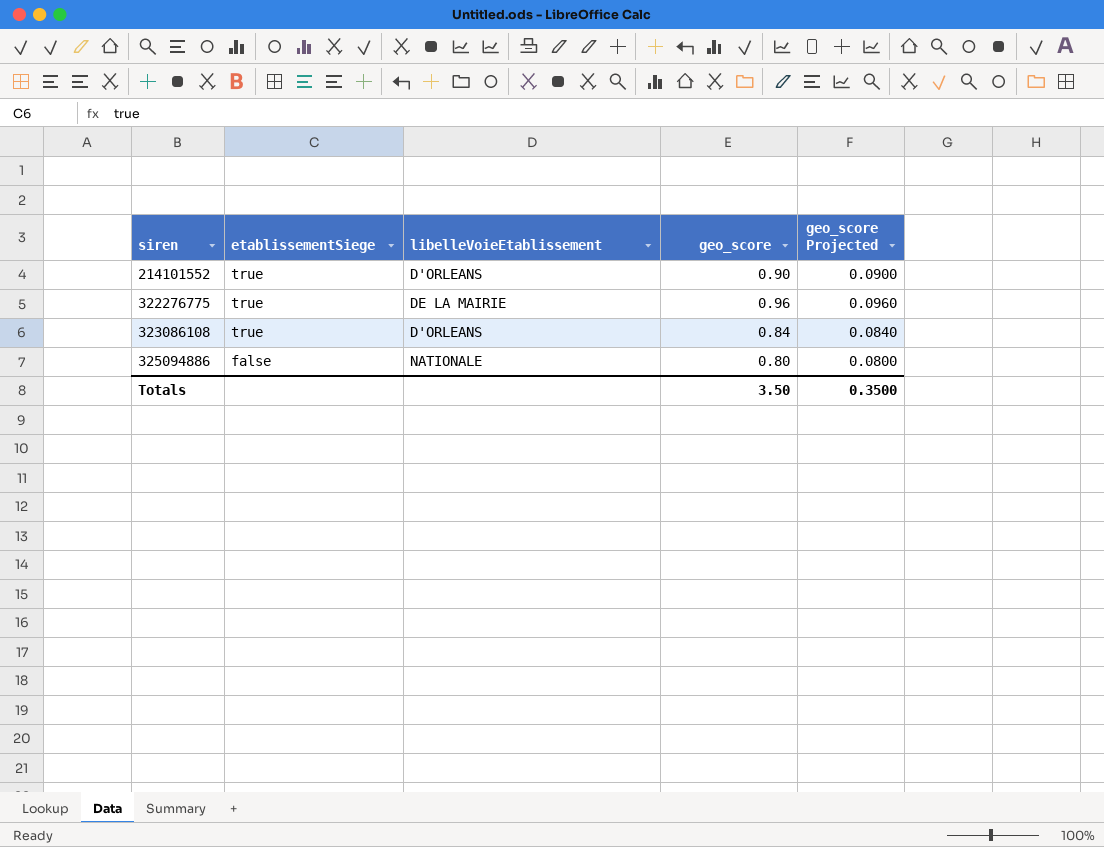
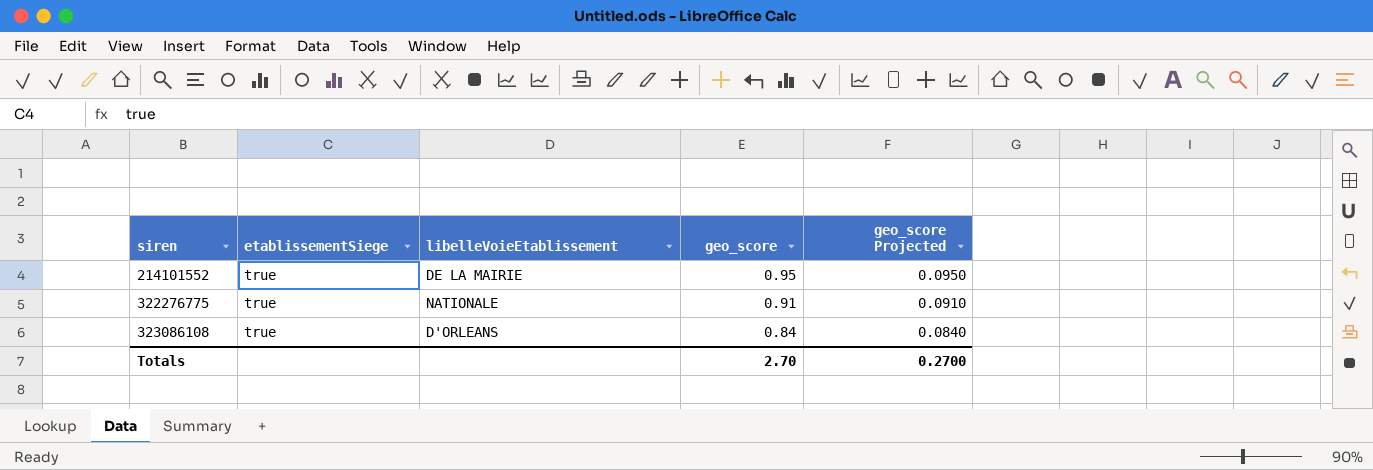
row 325094886: false | NATIONALE | 0.80 | 0.0800 -> none
214101552 | libelleVoieEtablissement: D'ORLEANS -> DE LA MAIRIE
214101552 | geo_score: 0.90 -> 0.95
214101552 | geo_score Projected: 0.0900 -> 0.0950
322276775 | libelleVoieEtablissement: DE LA MAIRIE -> NATIONALE
322276775 | geo_score: 0.96 -> 0.91
322276775 | geo_score Projected: 0.0960 -> 0.0910
Totals | geo_score: 3.50 -> 2.70
Totals | geo_score Projected: 0.3500 -> 0.2700

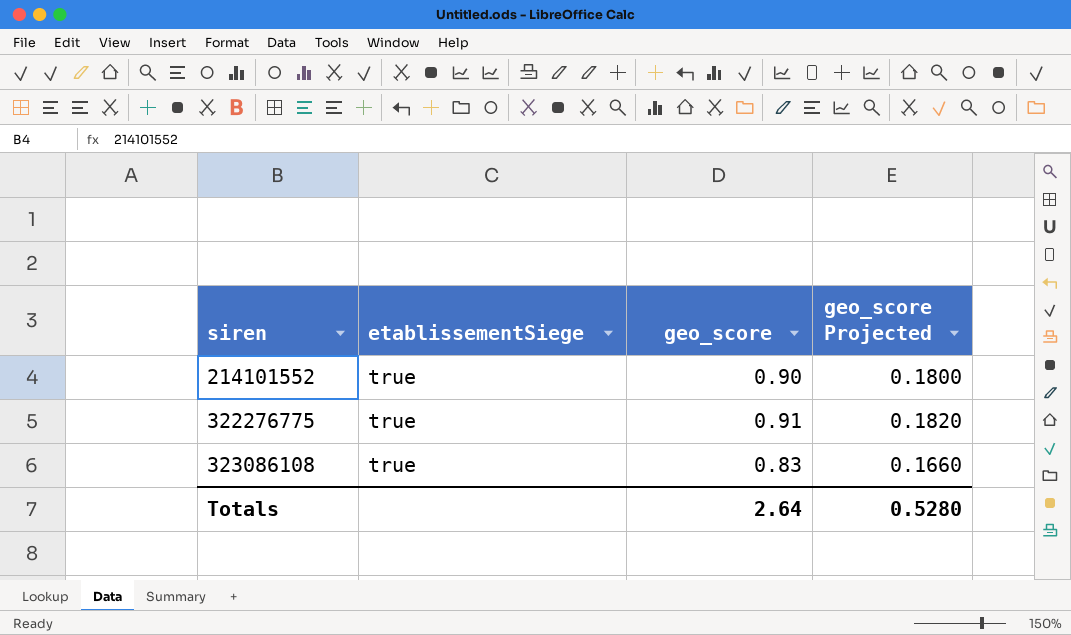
column libelleVoieEtablissement | position: 3 -> none
column geo_score Projected | formula: [geo_score] * 0.1 -> [geo_score] * 0.2
214101552 | geo_score: 0.95 -> 0.90
323086108 | geo_score: 0.84 -> 0.83
Totals | geo_score: 2.70 -> 2.64
Totals | geo_score Projected: 0.2700 -> 0.5280

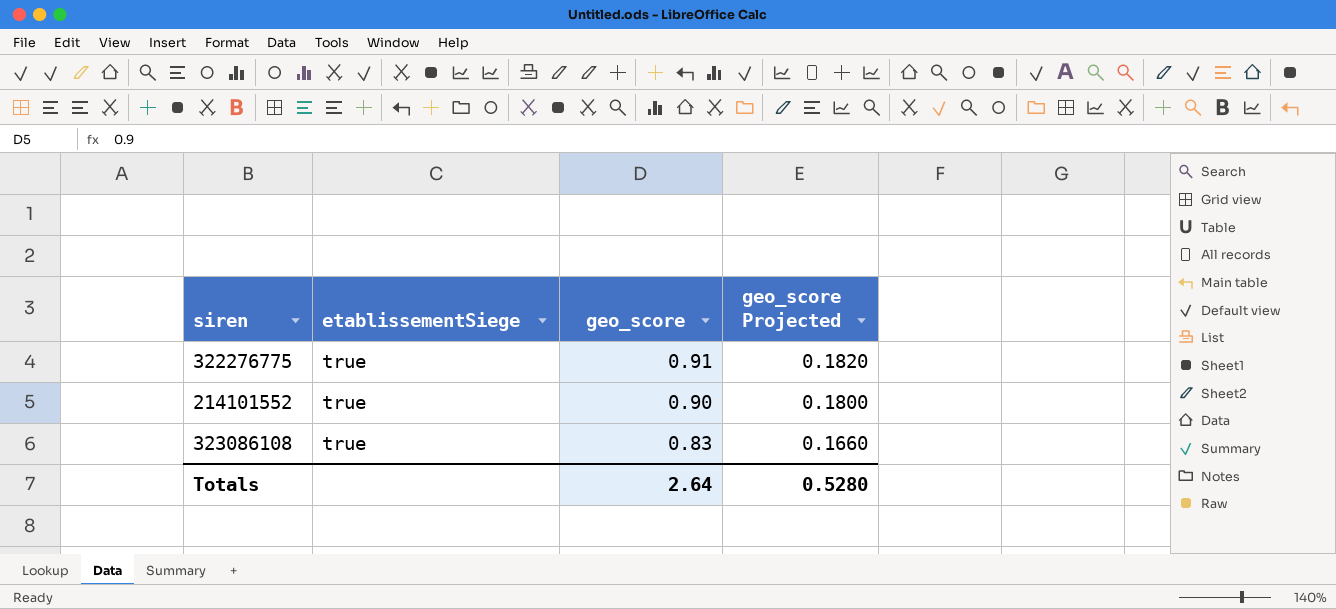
row order: siren ascending -> geo_score descending

